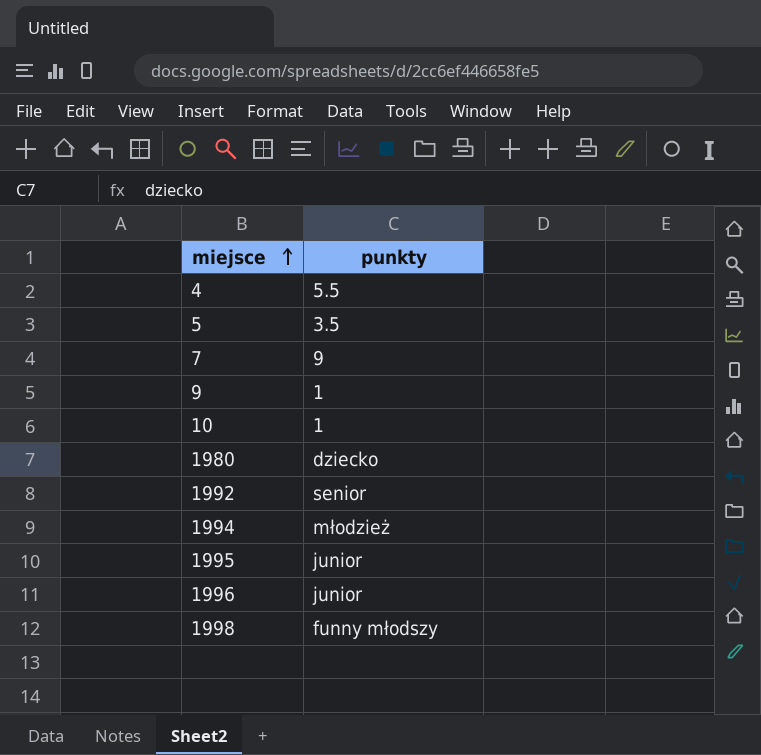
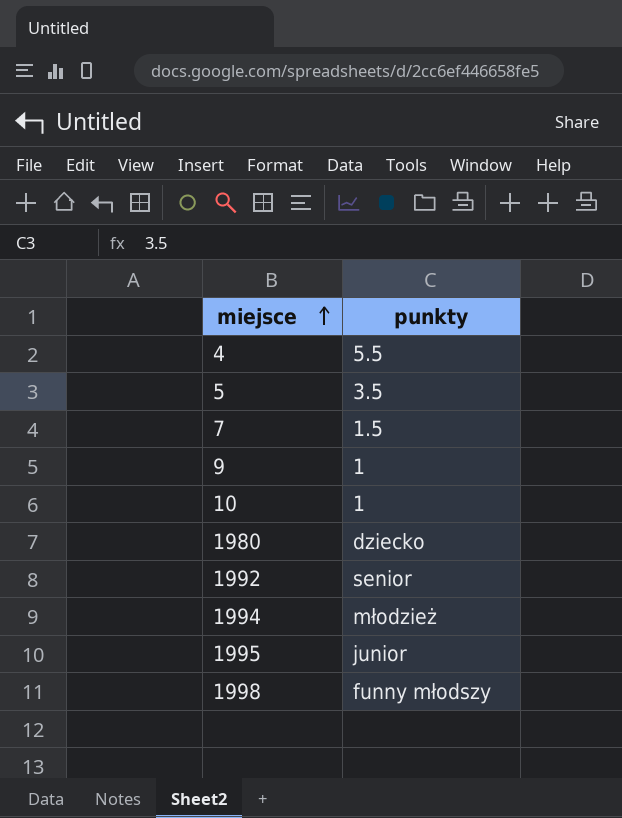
row 1996: junior -> none
7 | punkty: 9 -> 1.5

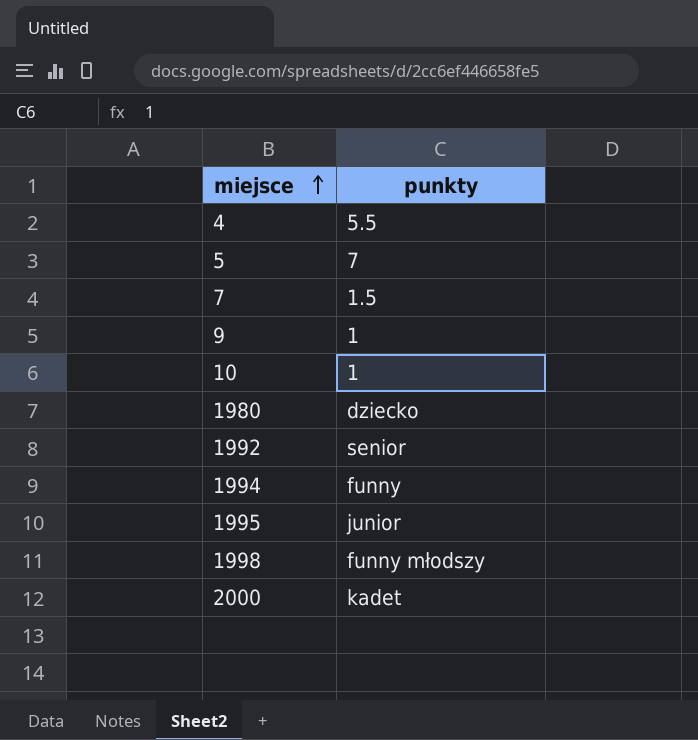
5 | punkty: 3.5 -> 7
1994 | punkty: młodzież -> funny
row 2000: none -> kadet

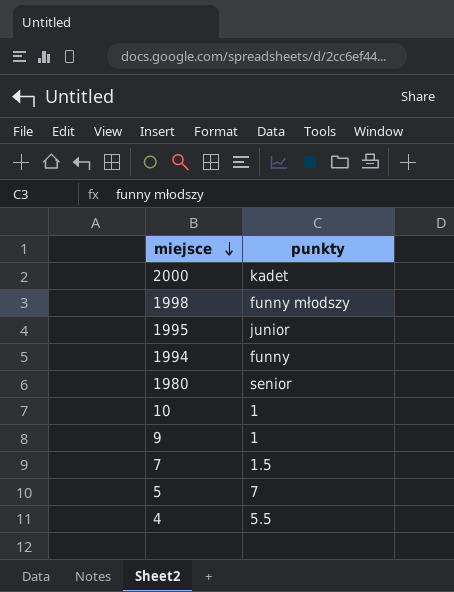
row order: miejsce ascending -> miejsce descending
row 1992: senior -> none
1980 | punkty: dziecko -> senior

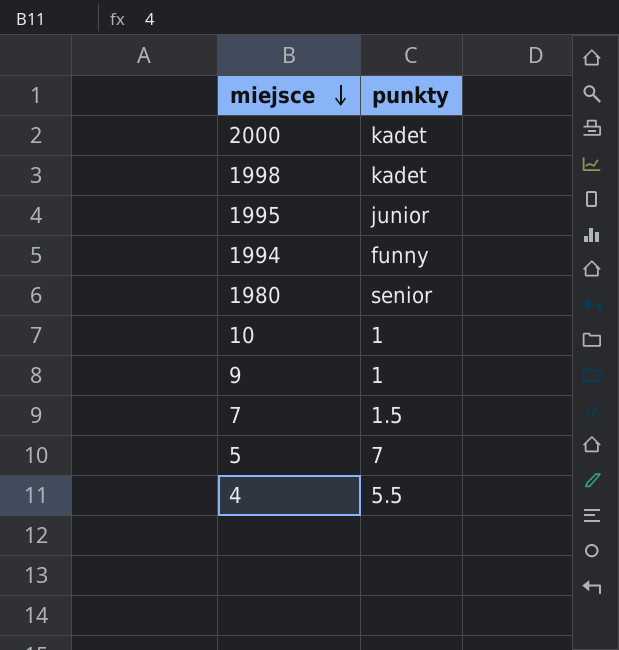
1998 | punkty: funny młodszy -> kadet

